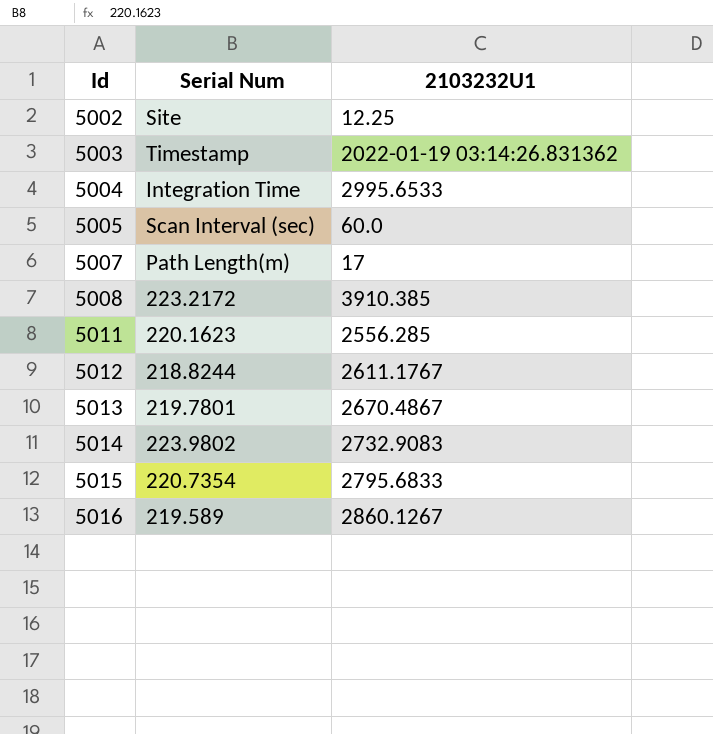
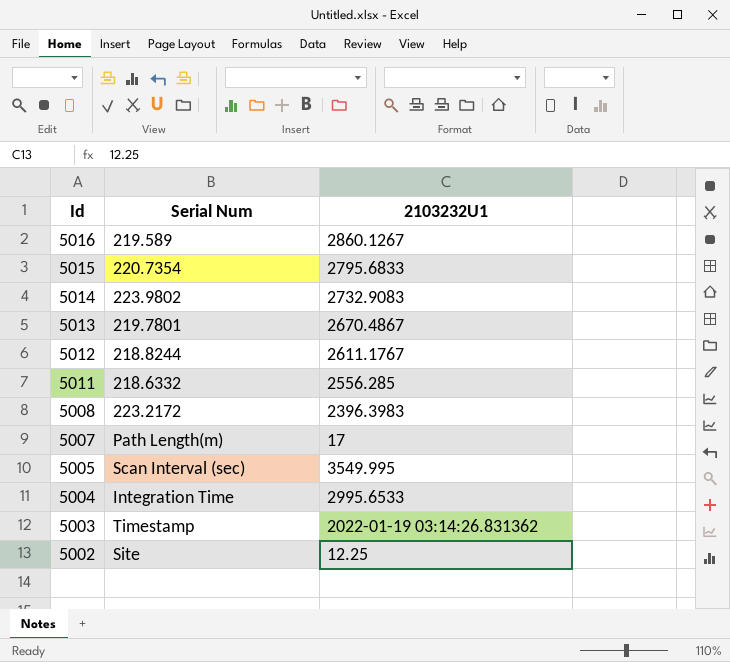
row order: Id ascending -> Id descending
5011 | Serial Num: 220.1623 -> 218.6332
5008 | 2103232U1: 3910.385 -> 2396.3983
5005 | 2103232U1: 60.0 -> 3549.995

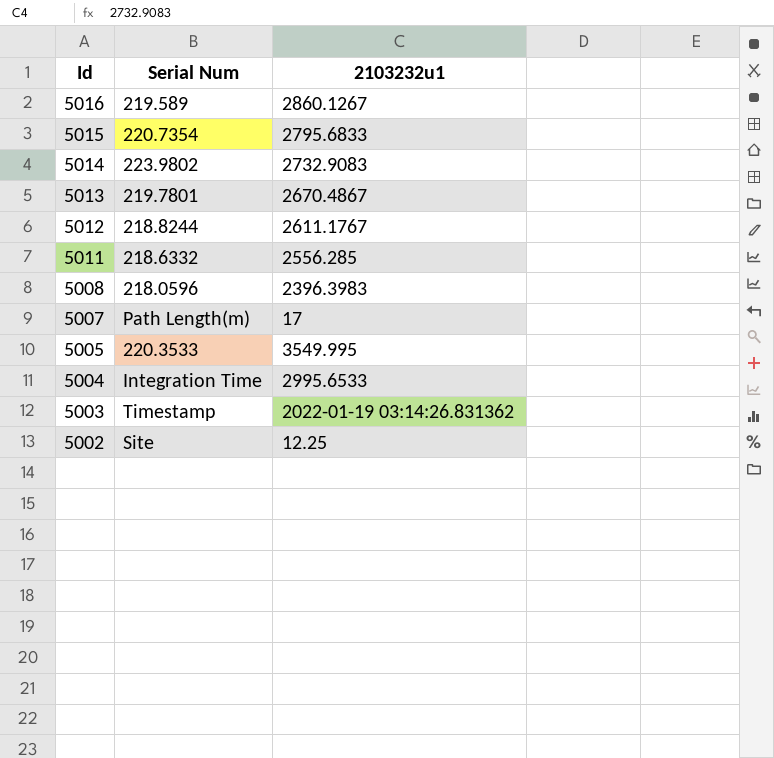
column name: 2103232U1 -> 2103232u1
5008 | Serial Num: 223.2172 -> 218.0596
5005 | Serial Num: Scan Interval (sec) -> 220.3533

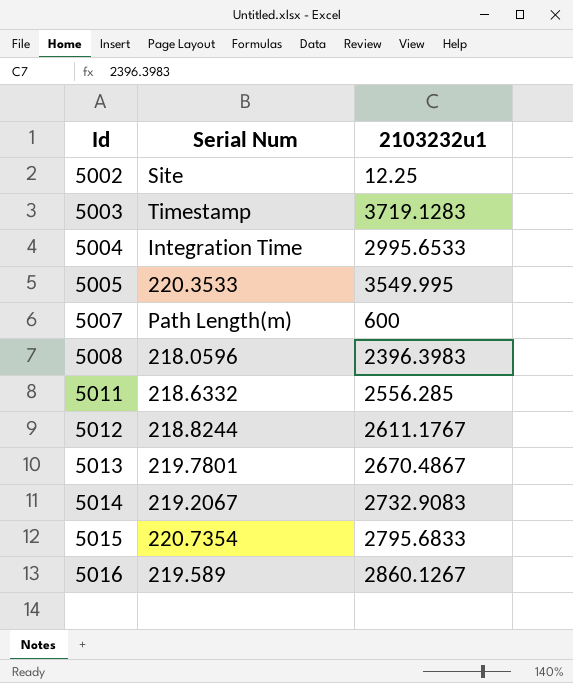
row order: Id descending -> Id ascending
5003 | 2103232u1: 2022-01-19 03:14:26.831362 -> 3719.1283
5007 | 2103232u1: 17 -> 600
5014 | Serial Num: 223.9802 -> 219.2067

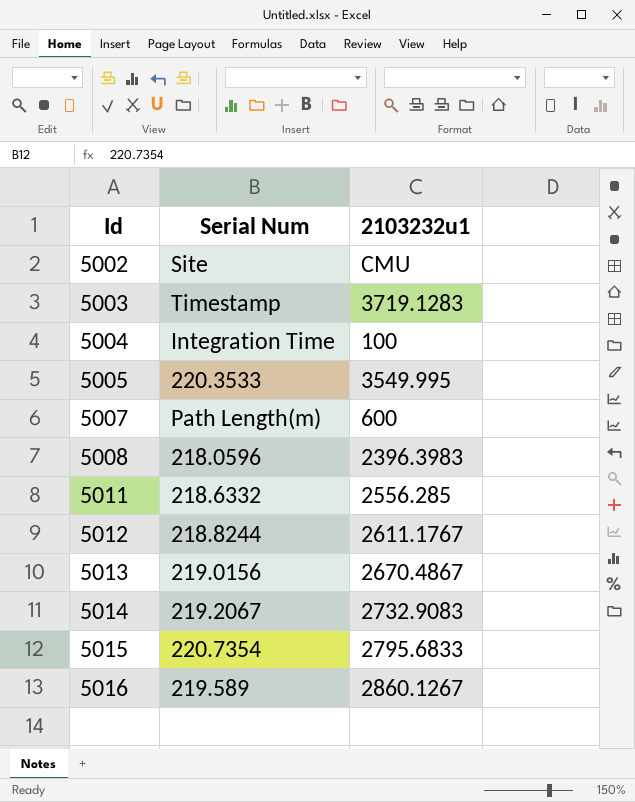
5002 | 2103232u1: 12.25 -> CMU
5004 | 2103232u1: 2995.6533 -> 100
5013 | Serial Num: 219.7801 -> 219.0156

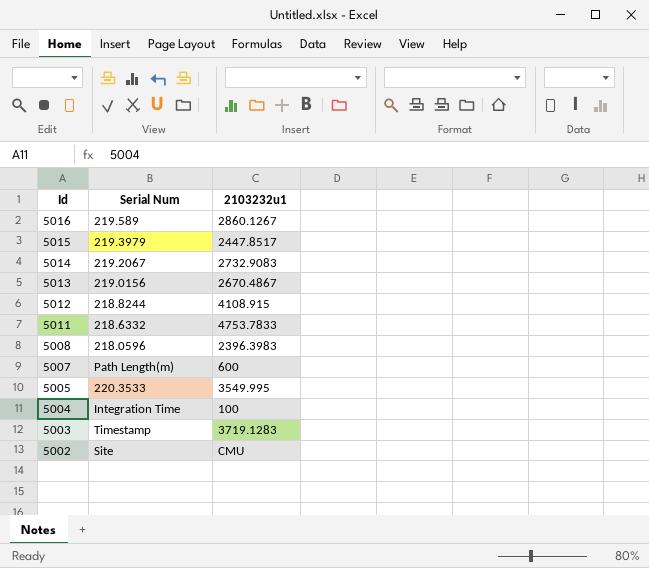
row order: Id ascending -> Id descending
5015 | Serial Num: 220.7354 -> 219.3979
5015 | 2103232u1: 2795.6833 -> 2447.8517
5012 | 2103232u1: 2611.1767 -> 4108.915
5011 | 2103232u1: 2556.285 -> 4753.7833

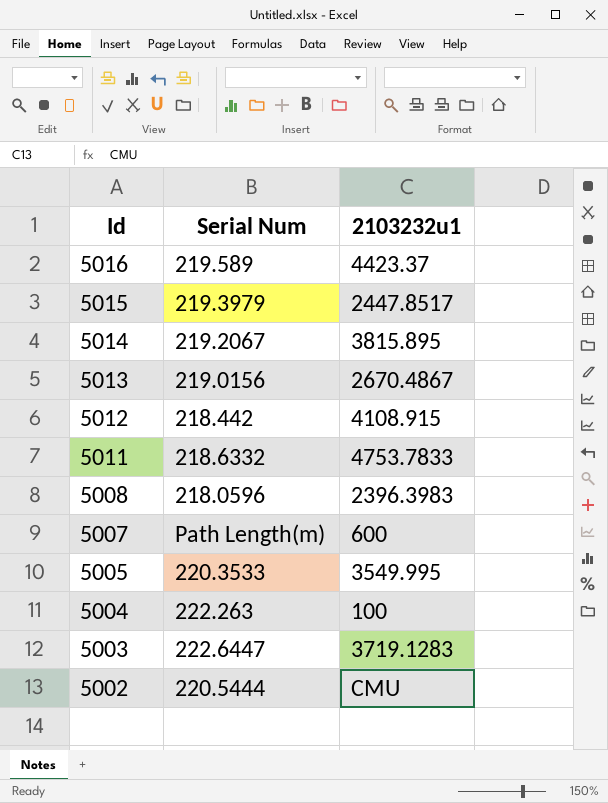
5016 | 2103232u1: 2860.1267 -> 4423.37
5014 | 2103232u1: 2732.9083 -> 3815.895
5012 | Serial Num: 218.8244 -> 218.442
5004 | Serial Num: Integration Time -> 222.263
5003 | Serial Num: Timestamp -> 222.6447
5002 | Serial Num: Site -> 220.5444

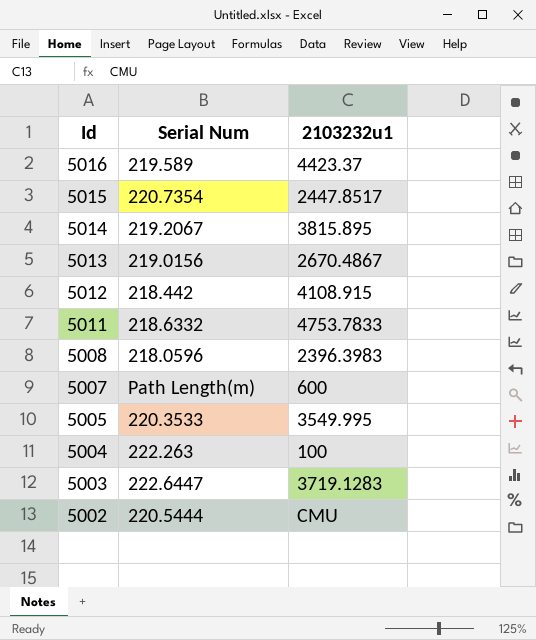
5015 | Serial Num: 219.3979 -> 220.7354

